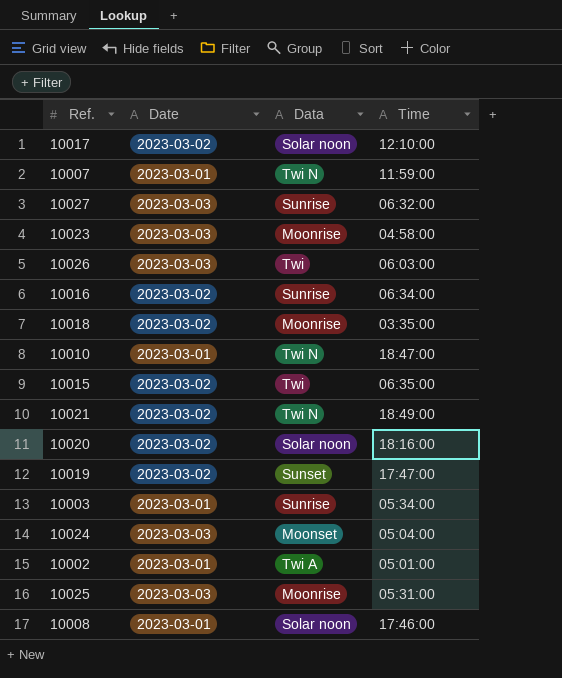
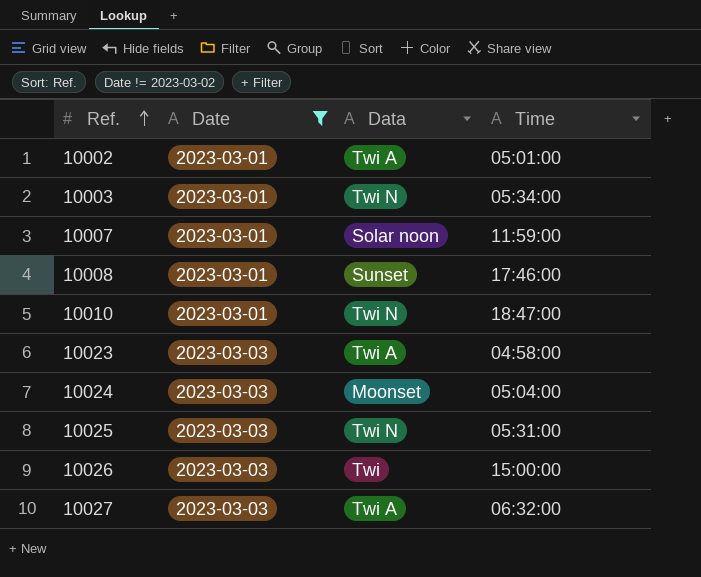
filter: none -> Date != 2023-03-02
row order: none -> Ref. ascending
10003 | Data: Sunrise -> Twi N
10007 | Data: Twi N -> Solar noon
10008 | Data: Solar noon -> Sunset
10023 | Data: Moonrise -> Twi A
10025 | Data: Moonrise -> Twi N
10026 | Time: 06:03:00 -> 15:00:00
10027 | Data: Sunrise -> Twi A

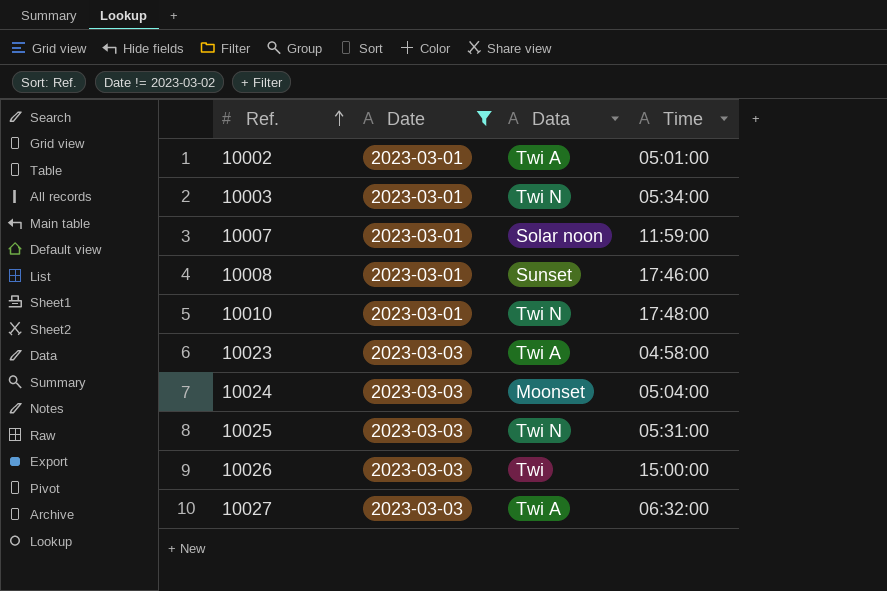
10010 | Time: 18:47:00 -> 17:48:00

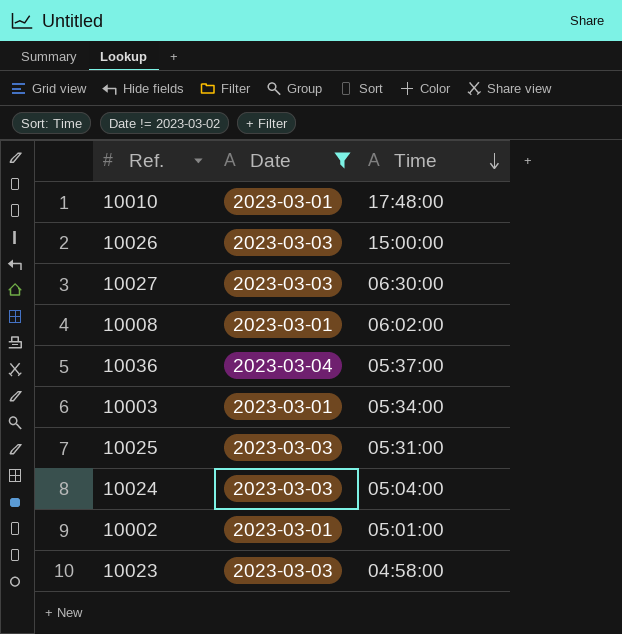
row order: Ref. ascending -> Time descending
column Data | position: 3 -> none
row 10007: 2023-03-01 | Solar noon | 11:59:00 -> none
10027 | Time: 06:32:00 -> 06:30:00
10008 | Time: 17:46:00 -> 06:02:00
row 10036: none -> 2023-03-04 | 05:37:00

